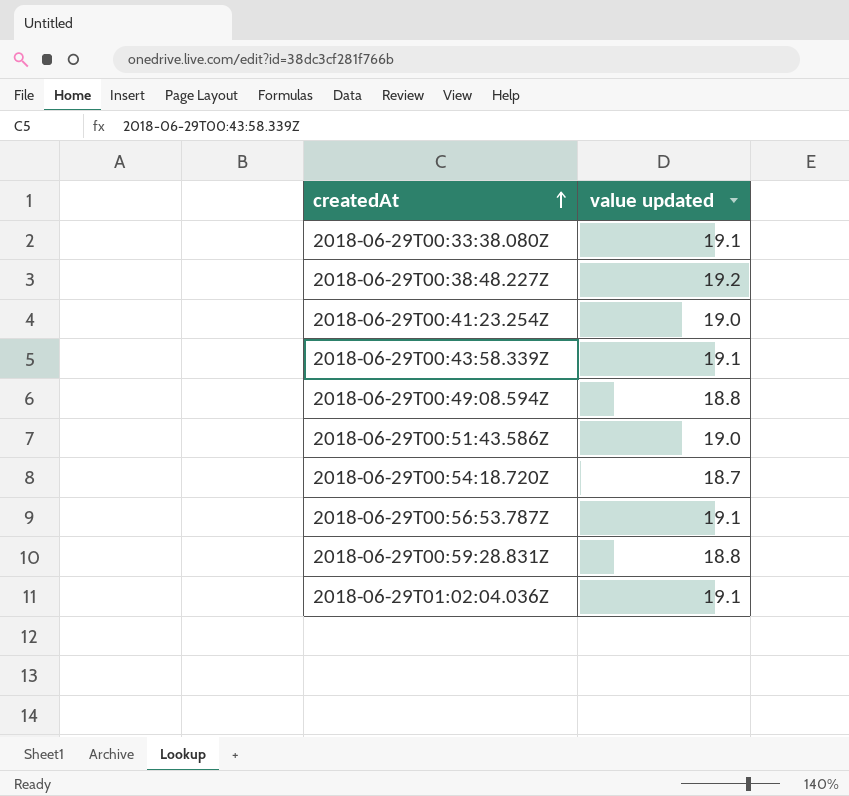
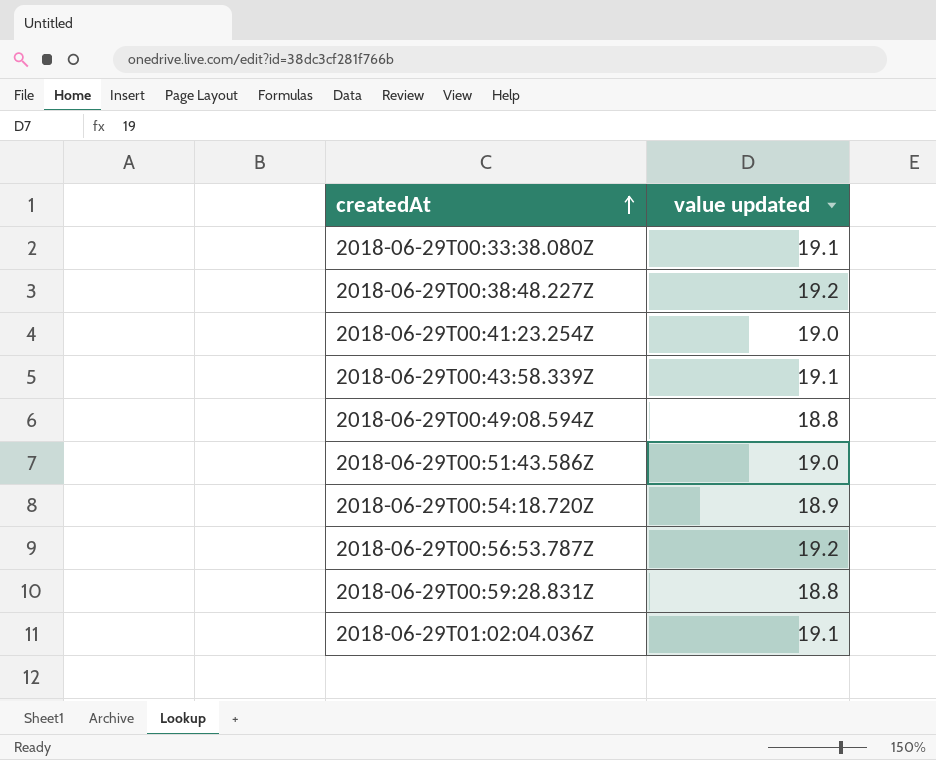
2018-06-29T00:54:18.720Z | value updated: 18.7 -> 18.9
2018-06-29T00:56:53.787Z | value updated: 19.1 -> 19.2

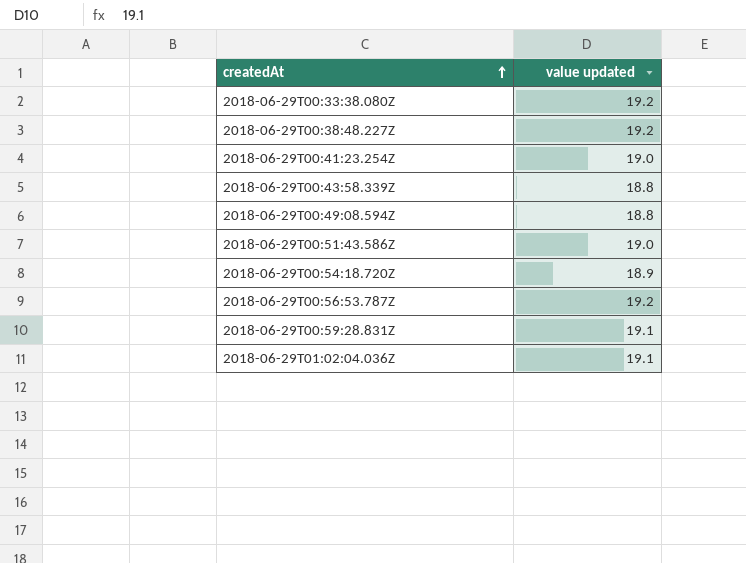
2018-06-29T00:33:38.080Z | value updated: 19.1 -> 19.2
2018-06-29T00:43:58.339Z | value updated: 19.1 -> 18.8
2018-06-29T00:59:28.831Z | value updated: 18.8 -> 19.1

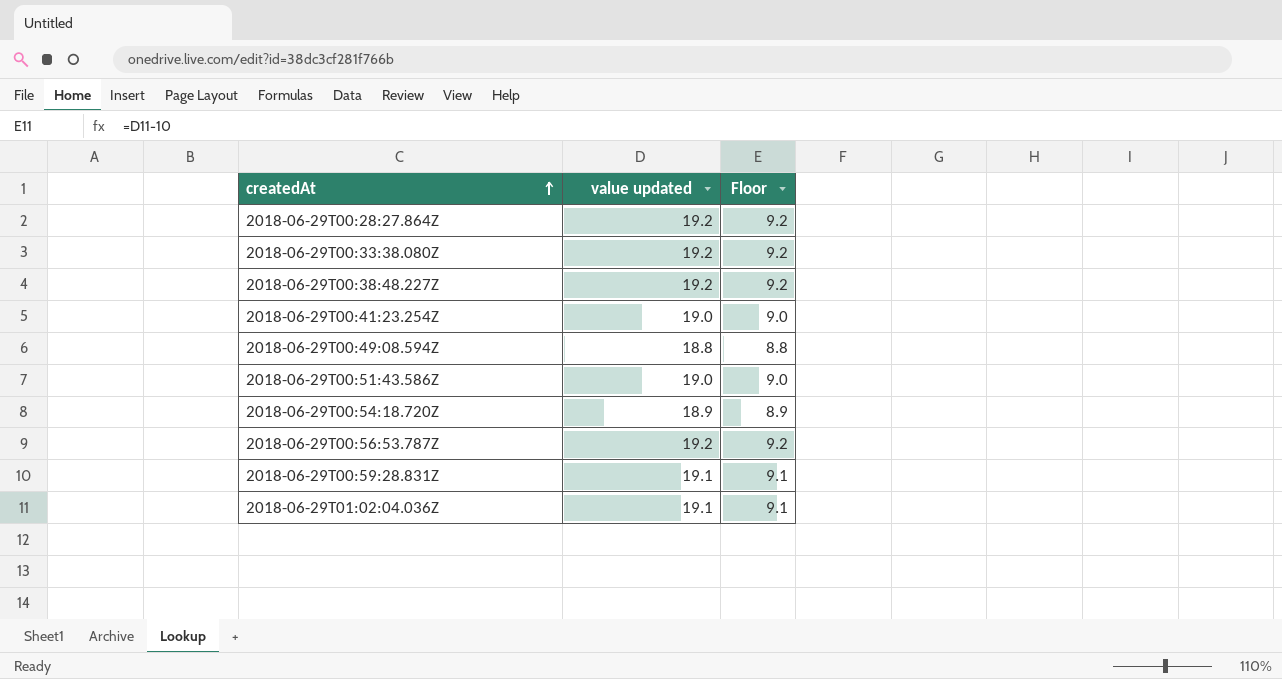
column Floor | formula: none -> [value updated] - 10
row 2018-06-29T00:43:58.339Z: 18.8 -> none
row 2018-06-29T00:28:27.864Z: none -> 19.2 | 9.2

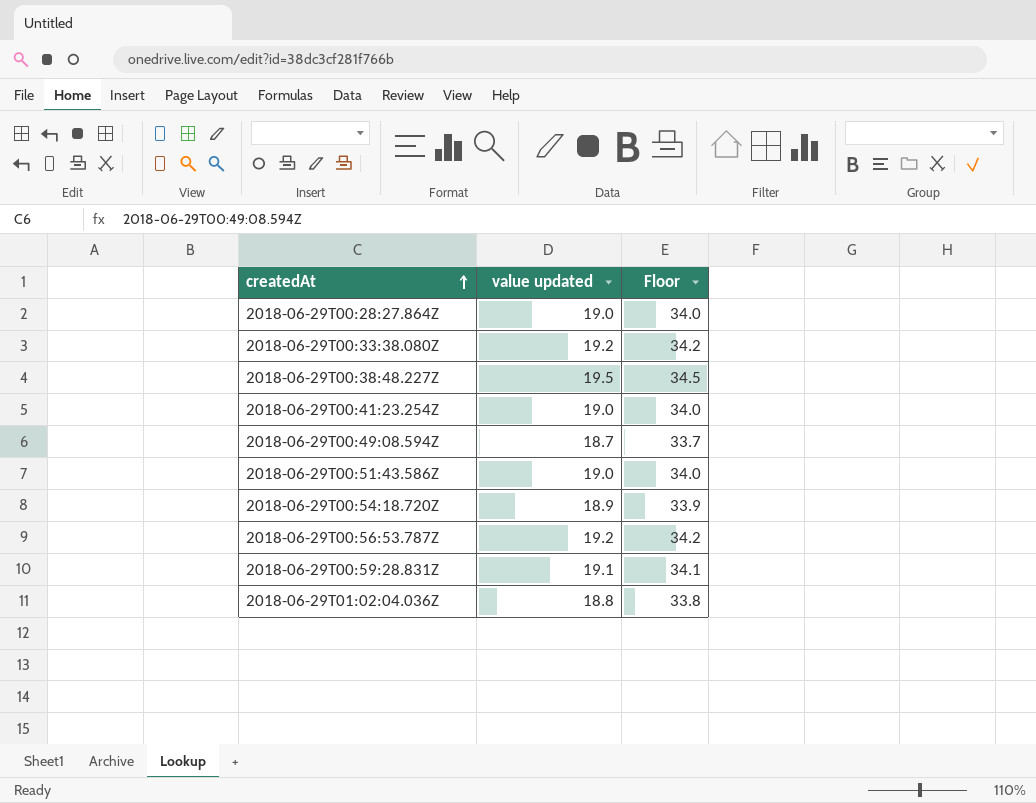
column Floor | formula: [value updated] - 10 -> [value updated] + 15
2018-06-29T00:28:27.864Z | value updated: 19.2 -> 19.0
2018-06-29T00:38:48.227Z | value updated: 19.2 -> 19.5
2018-06-29T00:49:08.594Z | value updated: 18.8 -> 18.7
2018-06-29T01:02:04.036Z | value updated: 19.1 -> 18.8

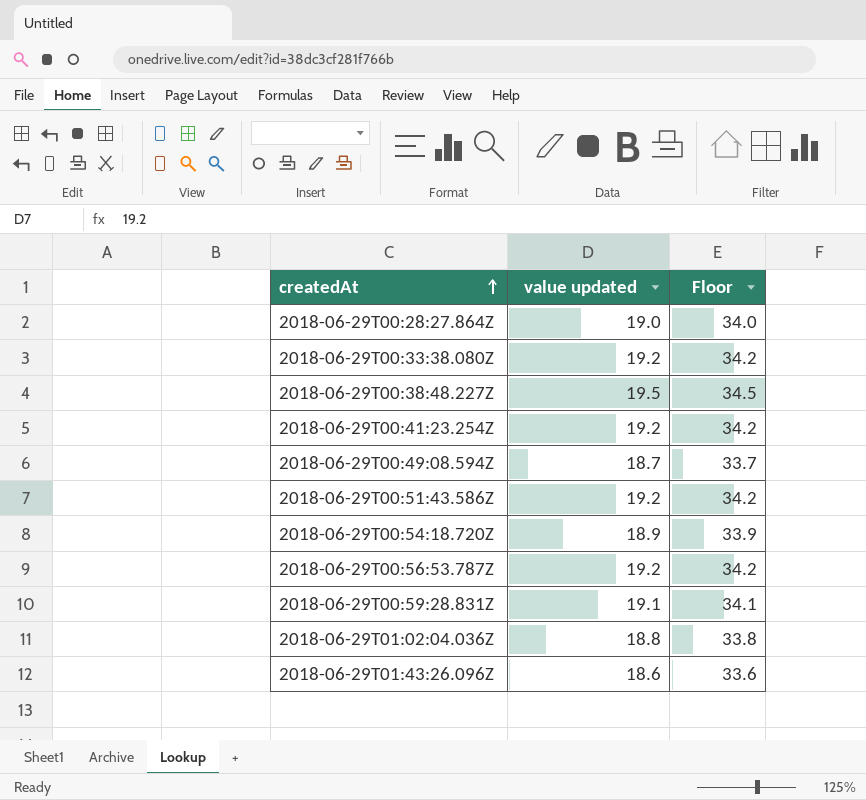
2018-06-29T00:41:23.254Z | value updated: 19.0 -> 19.2
2018-06-29T00:41:23.254Z | Floor: 34.0 -> 34.2
2018-06-29T00:51:43.586Z | value updated: 19.0 -> 19.2
2018-06-29T00:51:43.586Z | Floor: 34.0 -> 34.2
row 2018-06-29T01:43:26.096Z: none -> 18.6 | 33.6

